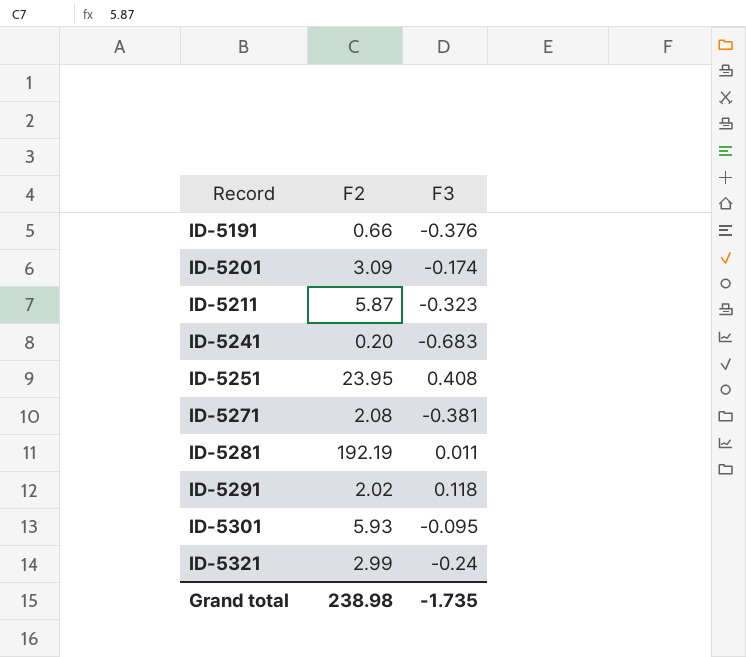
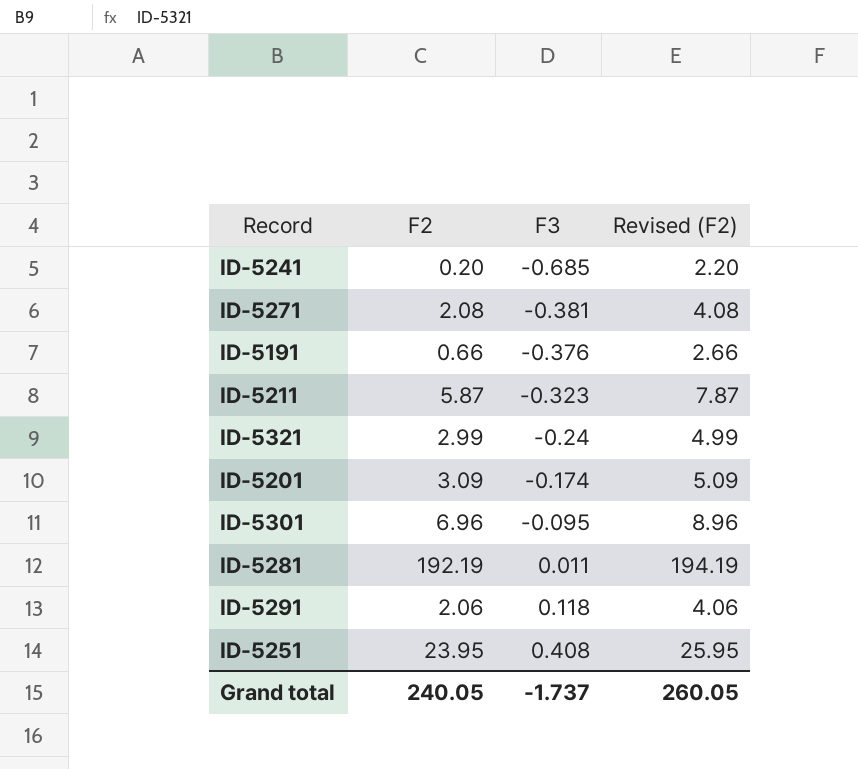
row order: Record ascending -> F3 ascending
column Revised (F2) | formula: none -> [F2] + 2
ID-5241 | F3: -0.683 -> -0.685
ID-5301 | F2: 5.93 -> 6.96
ID-5291 | F2: 2.02 -> 2.06
Grand total | F2: 238.98 -> 240.05
Grand total | F3: -1.735 -> -1.737

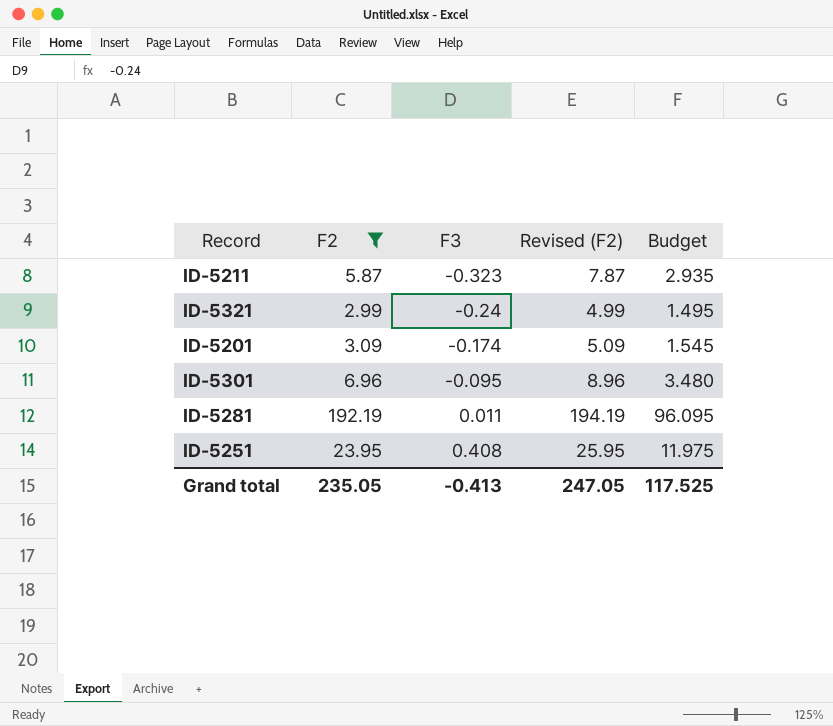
filter: none -> F2 >= 2.99
column Budget | formula: none -> [F2] * 0.5
Grand total | F2: 240.05 -> 235.05
Grand total | F3: -1.737 -> -0.413
Grand total | Revised (F2): 260.05 -> 247.05

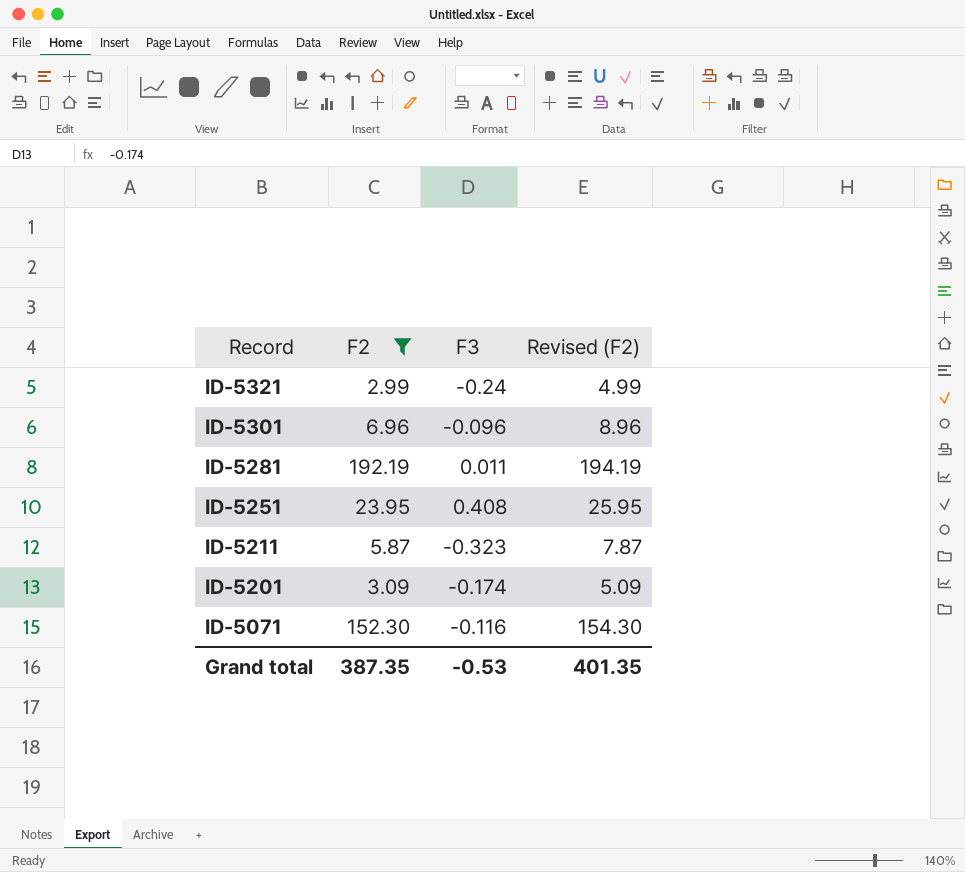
row order: F3 ascending -> Record descending
column Budget | formula: [F2] * 0.5 -> none
ID-5301 | F3: -0.095 -> -0.096
row ID-5071: none -> 152.30 | -0.116 | 154.30
Grand total | F2: 235.05 -> 387.35
Grand total | F3: -0.413 -> -0.53
Grand total | Revised (F2): 247.05 -> 401.35

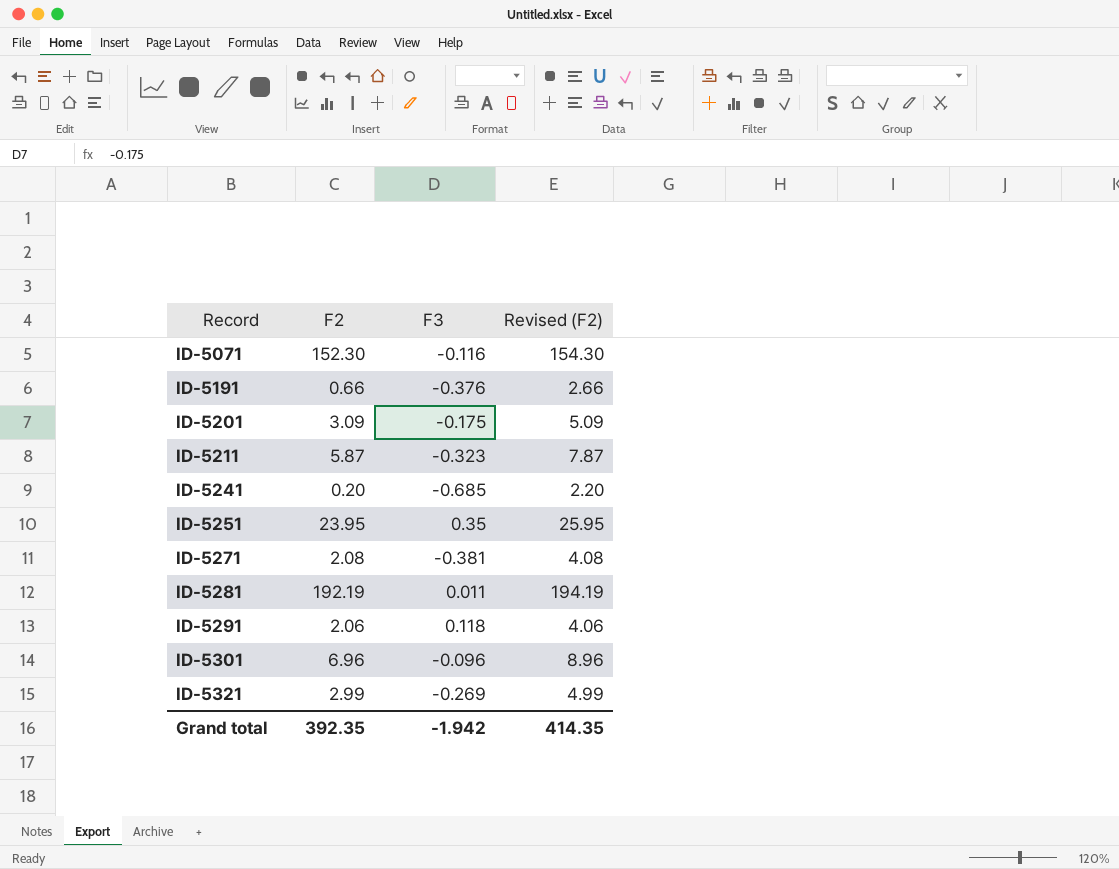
filter: F2 >= 2.99 -> none
row order: Record descending -> Record ascending
ID-5201 | F3: -0.174 -> -0.175
ID-5251 | F3: 0.408 -> 0.35
ID-5321 | F3: -0.24 -> -0.269
Grand total | F2: 387.35 -> 392.35
Grand total | F3: -0.53 -> -1.942
Grand total | Revised (F2): 401.35 -> 414.35

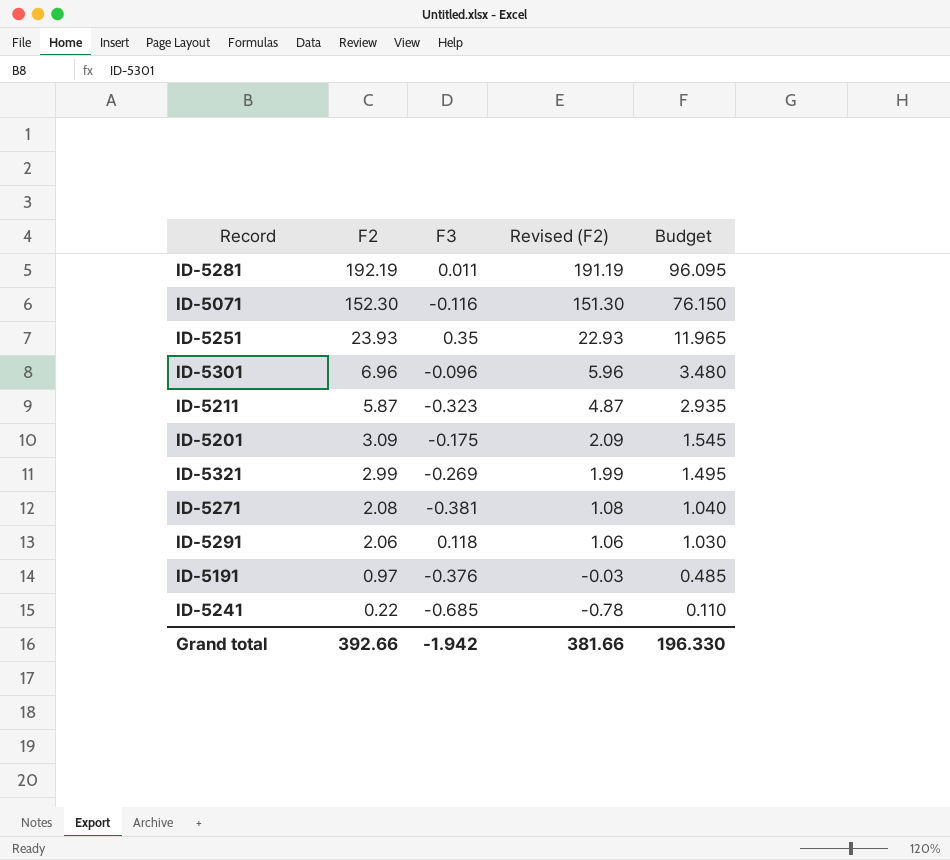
row order: Record ascending -> F2 descending
column Revised (F2) | formula: [F2] + 2 -> [F2] - 1
column Budget | formula: none -> [F2] * 0.5
ID-5251 | F2: 23.95 -> 23.93
ID-5191 | F2: 0.66 -> 0.97
ID-5241 | F2: 0.20 -> 0.22
Grand total | F2: 392.35 -> 392.66
Grand total | Revised (F2): 414.35 -> 381.66

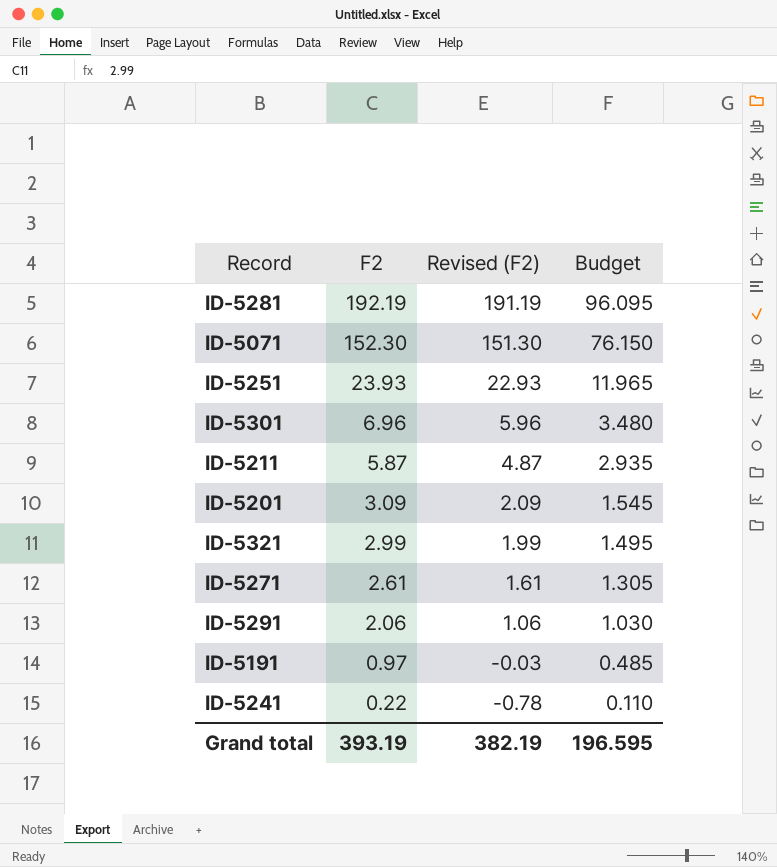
column F3 | position: 3 -> none
ID-5271 | F2: 2.08 -> 2.61
ID-5271 | Revised (F2): 1.08 -> 1.61
ID-5271 | Budget: 1.040 -> 1.305
Grand total | F2: 392.66 -> 393.19
Grand total | Revised (F2): 381.66 -> 382.19
Grand total | Budget: 196.330 -> 196.595

